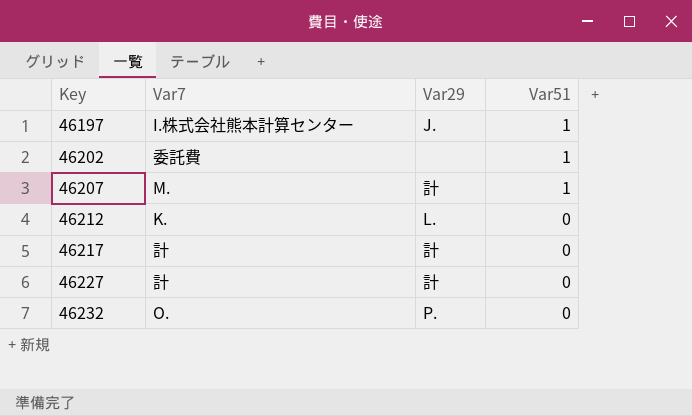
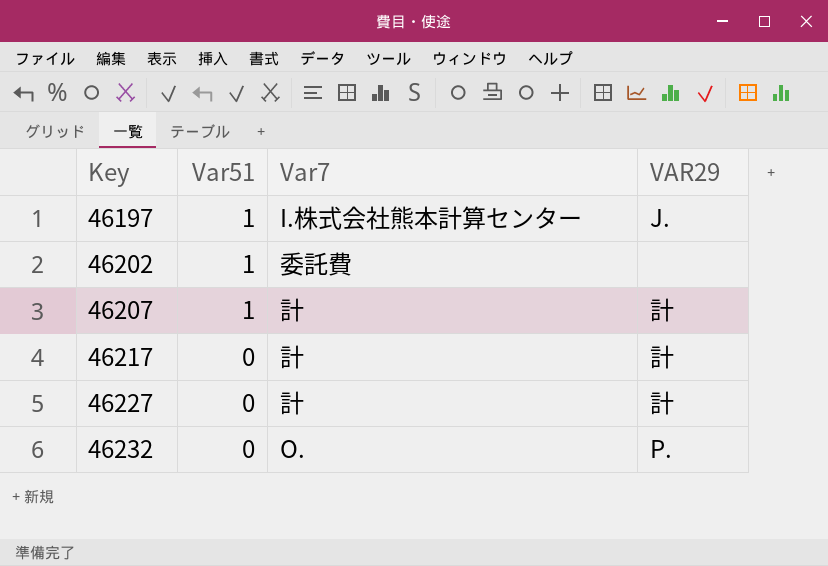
column Var51 | position: 4 -> 2
column name: Var29 -> VAR29
row 46212: K. | L. | 0 -> none
46207 | Var7: M. -> 計

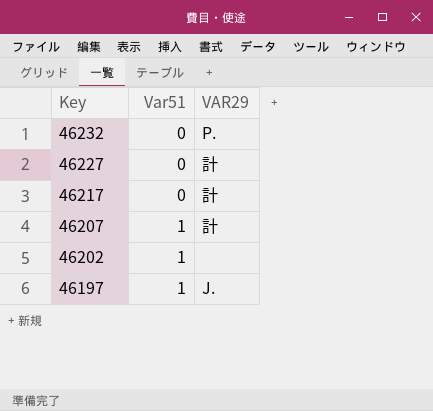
row order: Key ascending -> Key descending
column Var7 | position: 3 -> none

